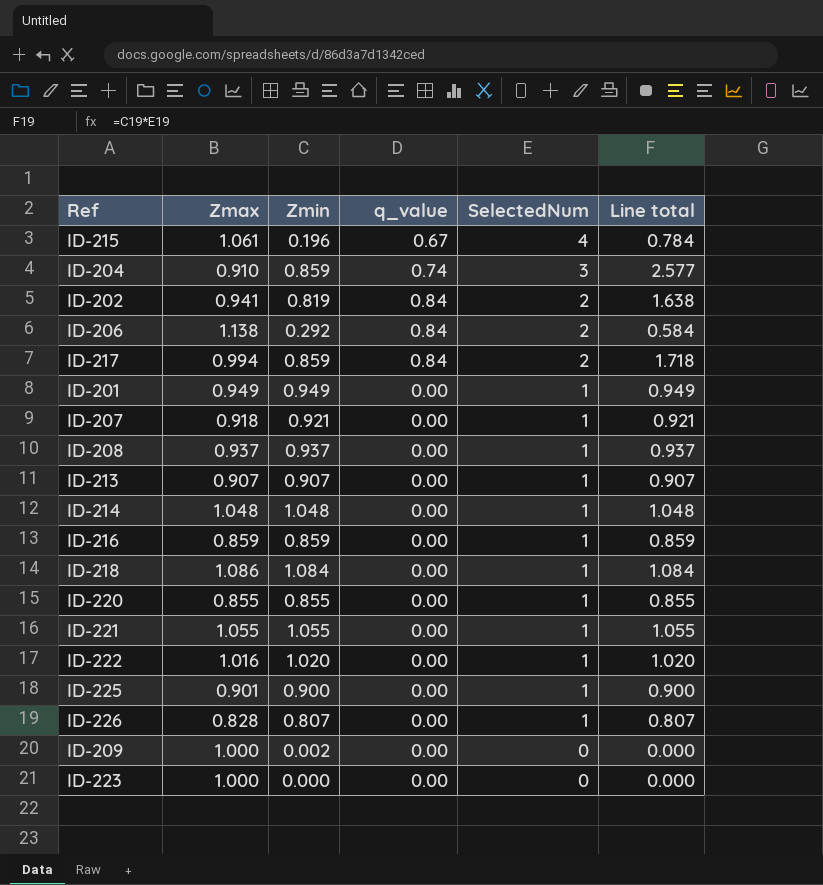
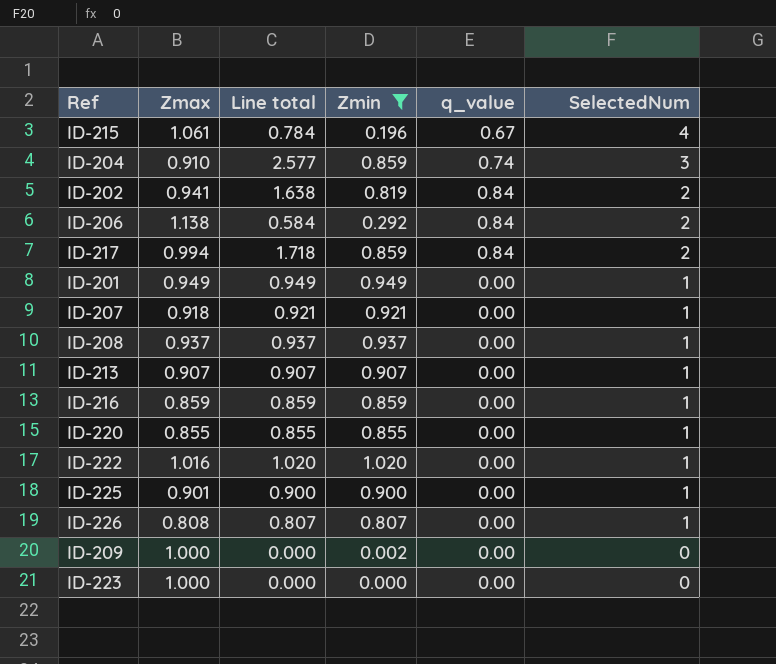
filter: none -> Zmin <= 1.020
column Line total | position: 6 -> 3
ID-226 | Zmax: 0.828 -> 0.808

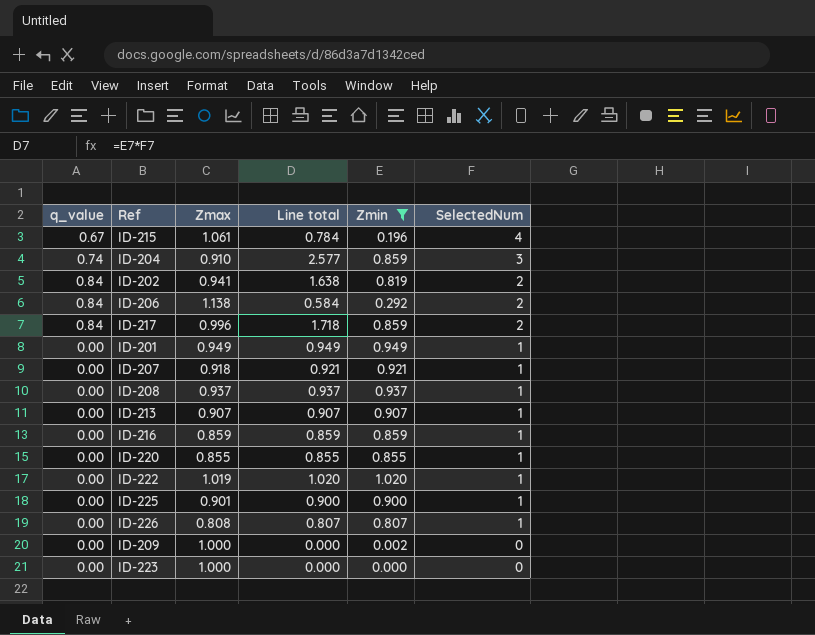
column q_value | position: 5 -> 1
ID-217 | Zmax: 0.994 -> 0.996
ID-222 | Zmax: 1.016 -> 1.019

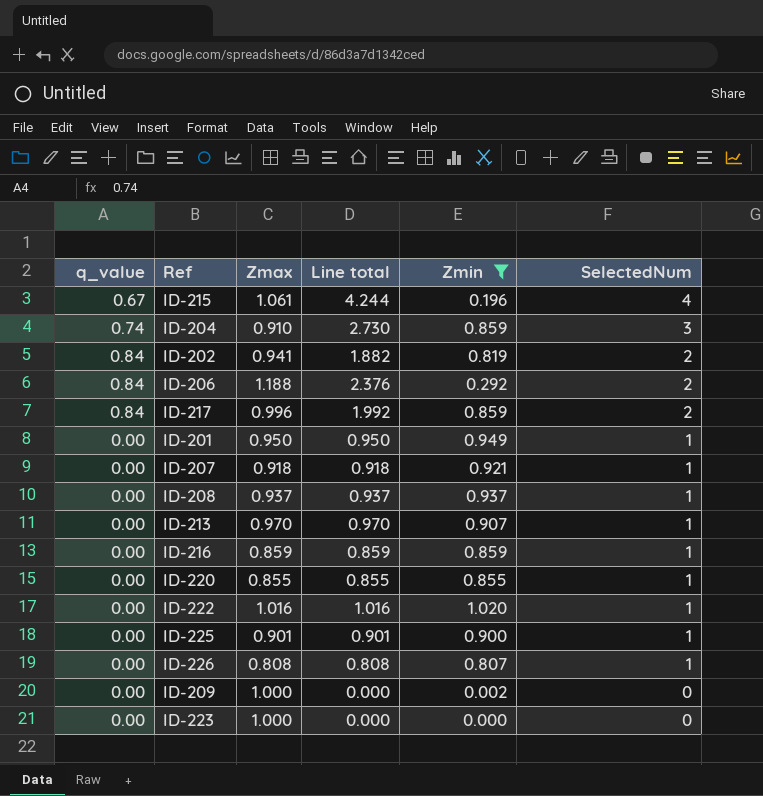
column Line total | formula: [Zmin] * [SelectedNum] -> [Zmax] * [SelectedNum]
ID-206 | Zmax: 1.138 -> 1.188
ID-201 | Zmax: 0.949 -> 0.950
ID-213 | Zmax: 0.907 -> 0.970
ID-222 | Zmax: 1.019 -> 1.016

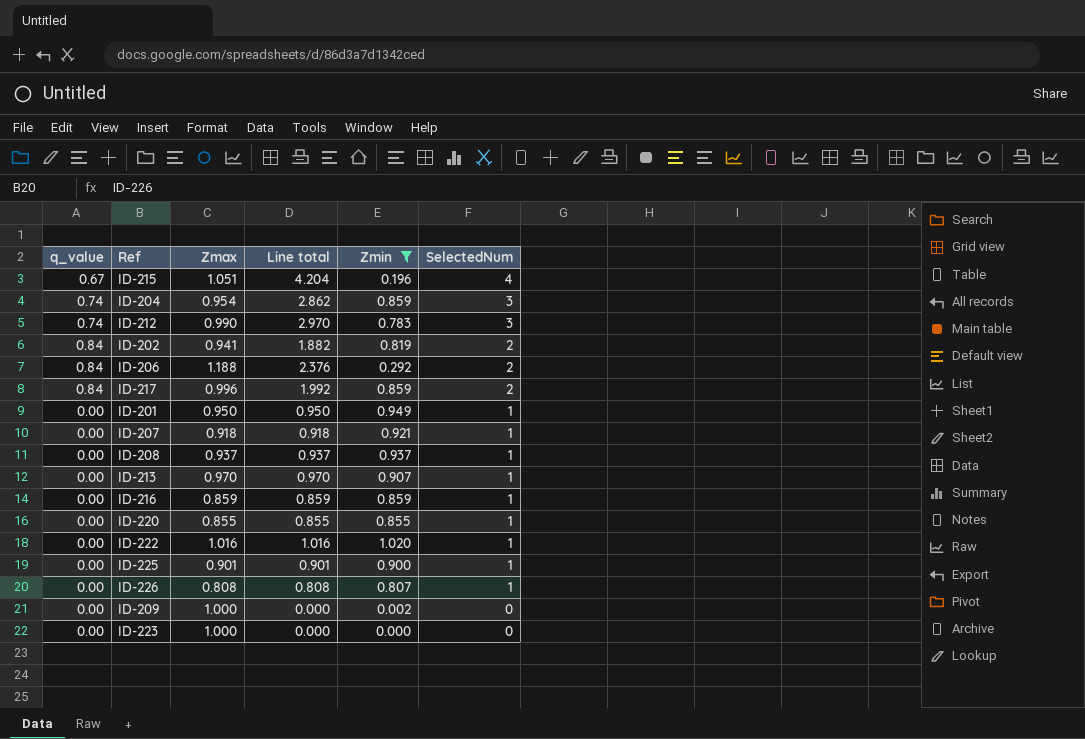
ID-215 | Zmax: 1.061 -> 1.051
ID-215 | Line total: 4.244 -> 4.204
ID-204 | Zmax: 0.910 -> 0.954
ID-204 | Line total: 2.730 -> 2.862
row ID-212: none -> 0.74 | 0.990 | 2.970 | 0.783 | 3

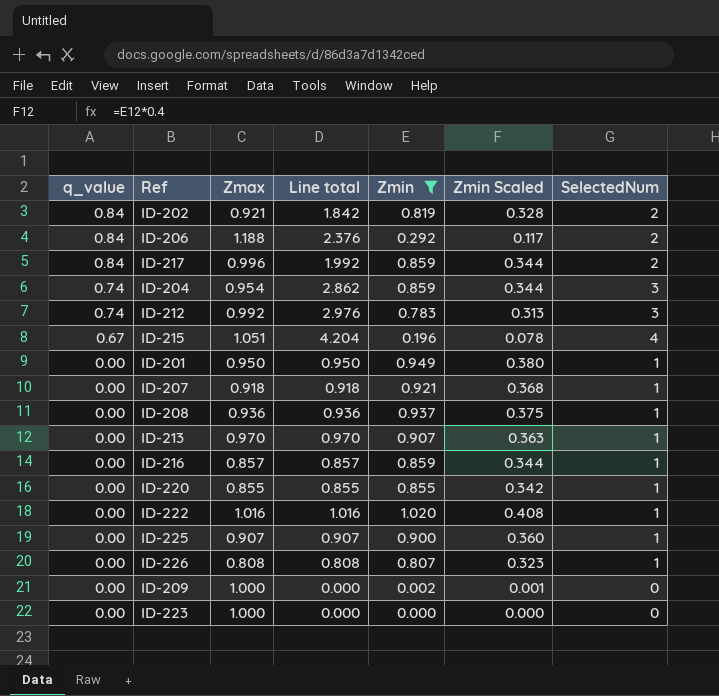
row order: SelectedNum descending -> q_value descending
column Zmin Scaled | formula: none -> [Zmin] * 0.4
ID-202 | Zmax: 0.941 -> 0.921
ID-202 | Line total: 1.882 -> 1.842
ID-212 | Zmax: 0.990 -> 0.992
ID-212 | Line total: 2.970 -> 2.976
ID-208 | Zmax: 0.937 -> 0.936
ID-208 | Line total: 0.937 -> 0.936
ID-216 | Zmax: 0.859 -> 0.857
ID-216 | Line total: 0.859 -> 0.857
ID-225 | Zmax: 0.901 -> 0.907
ID-225 | Line total: 0.901 -> 0.907

